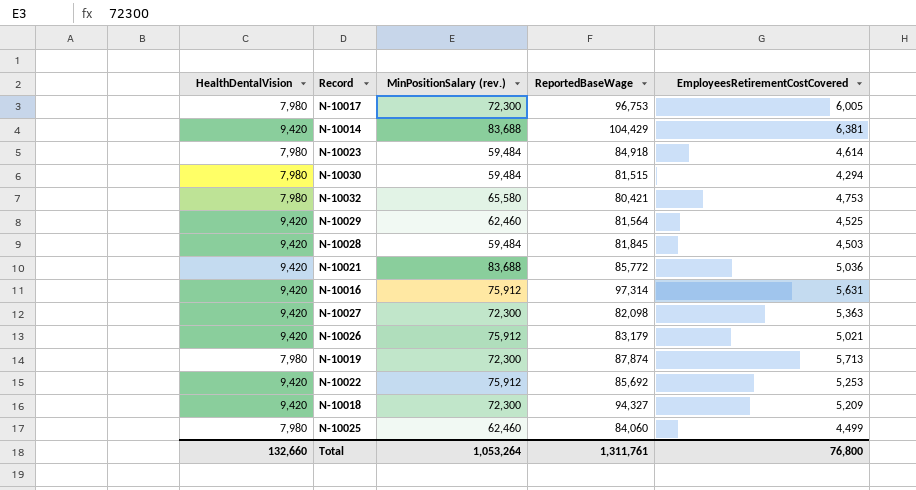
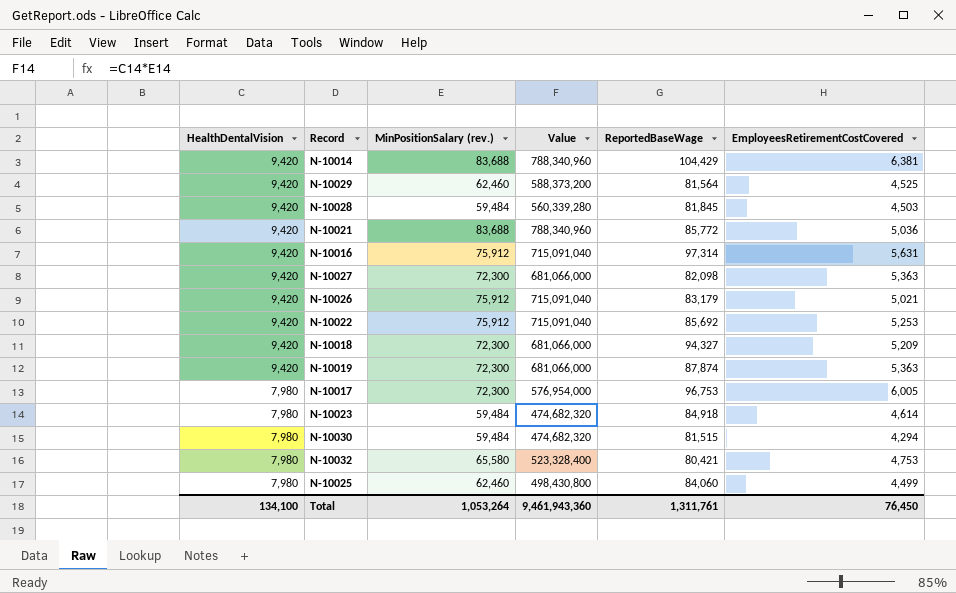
row order: none -> HealthDentalVision descending
column Value | formula: none -> [HealthDentalVision] * [MinPositionSalary (rev.)]
N-10019 | HealthDentalVision: 7,980 -> 9,420
N-10019 | EmployeesRetirementCostCovered: 5,713 -> 5,363
Total | HealthDentalVision: 132,660 -> 134,100
Total | EmployeesRetirementCostCovered: 76,800 -> 76,450

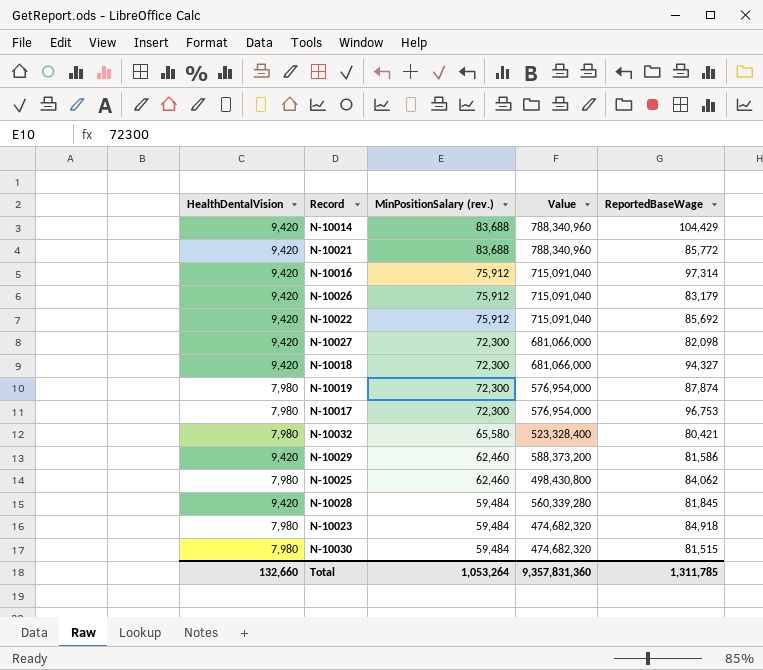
row order: HealthDentalVision descending -> MinPositionSalary (rev.) descending
column EmployeesRetirementCostCovered | position: 6 -> none
N-10019 | HealthDentalVision: 9,420 -> 7,980
N-10019 | Value: 681,066,000 -> 576,954,000
N-10029 | ReportedBaseWage: 81,564 -> 81,586
N-10025 | ReportedBaseWage: 84,060 -> 84,062
Total | HealthDentalVision: 134,100 -> 132,660
Total | Value: 9,461,943,360 -> 9,357,831,360
Total | ReportedBaseWage: 1,311,761 -> 1,311,785

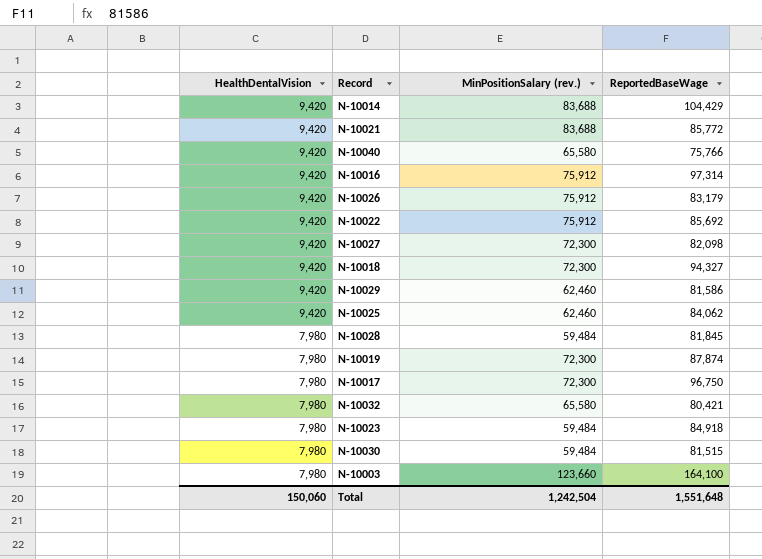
row order: MinPositionSalary (rev.) descending -> HealthDentalVision descending
column Value | formula: [HealthDentalVision] * [MinPositionSalary (rev.)] -> none
row N-10040: none -> 9,420 | 65,580 | 75,766
N-10025 | HealthDentalVision: 7,980 -> 9,420
N-10028 | HealthDentalVision: 9,420 -> 7,980
N-10017 | ReportedBaseWage: 96,753 -> 96,750
row N-10003: none -> 7,980 | 123,660 | 164,100
Total | HealthDentalVision: 132,660 -> 150,060
Total | MinPositionSalary (rev.): 1,053,264 -> 1,242,504
Total | ReportedBaseWage: 1,311,785 -> 1,551,648

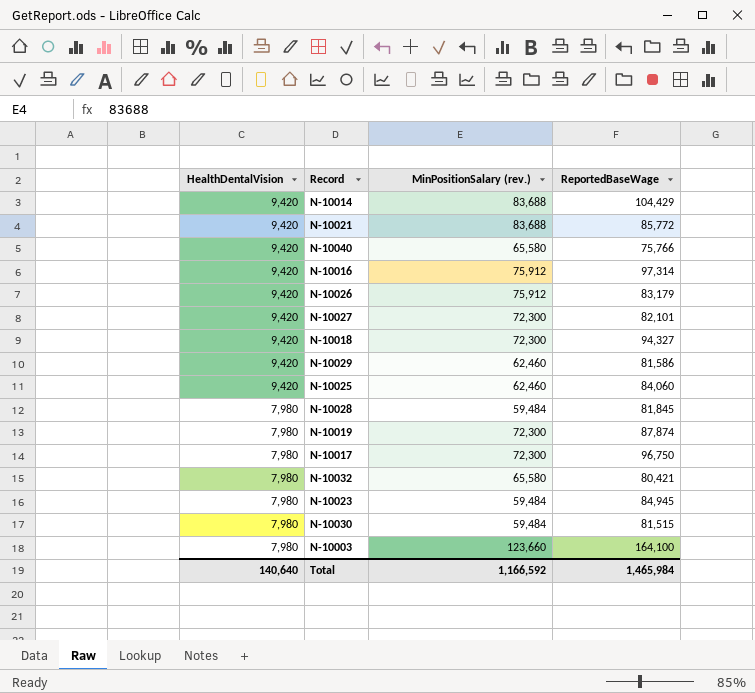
row N-10022: 9,420 | 75,912 | 85,692 -> none
N-10027 | ReportedBaseWage: 82,098 -> 82,101
N-10025 | ReportedBaseWage: 84,062 -> 84,060
N-10023 | ReportedBaseWage: 84,918 -> 84,945
Total | HealthDentalVision: 150,060 -> 140,640
Total | MinPositionSalary (rev.): 1,242,504 -> 1,166,592
Total | ReportedBaseWage: 1,551,648 -> 1,465,984

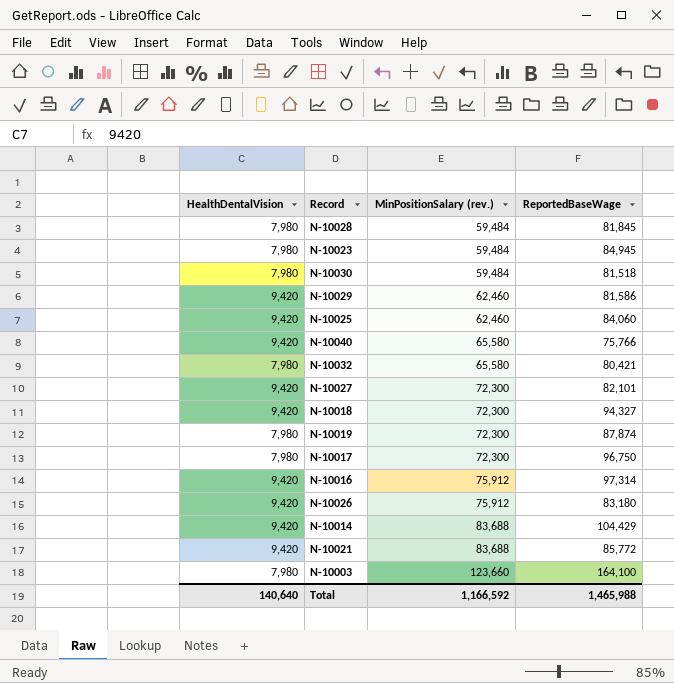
row order: HealthDentalVision descending -> MinPositionSalary (rev.) ascending
N-10030 | ReportedBaseWage: 81,515 -> 81,518
N-10026 | ReportedBaseWage: 83,179 -> 83,180
Total | ReportedBaseWage: 1,465,984 -> 1,465,988

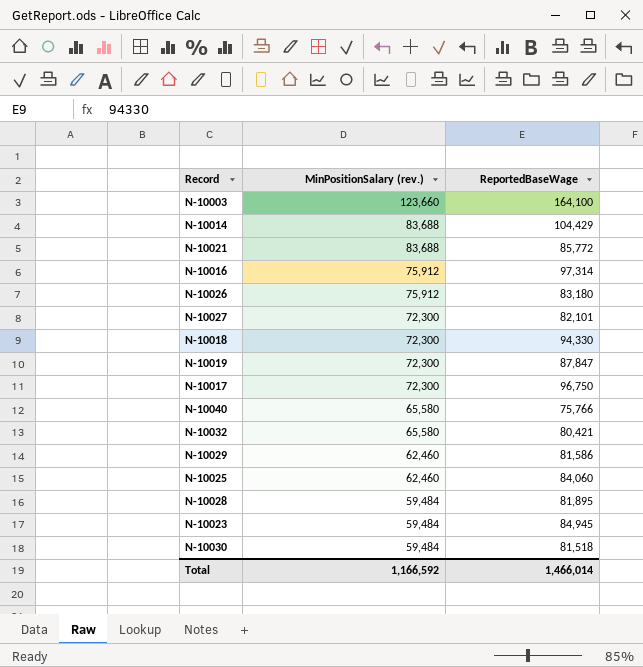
row order: MinPositionSalary (rev.) ascending -> MinPositionSalary (rev.) descending
column HealthDentalVision | position: 1 -> none
N-10018 | ReportedBaseWage: 94,327 -> 94,330
N-10019 | ReportedBaseWage: 87,874 -> 87,847
N-10028 | ReportedBaseWage: 81,845 -> 81,895
Total | ReportedBaseWage: 1,465,988 -> 1,466,014

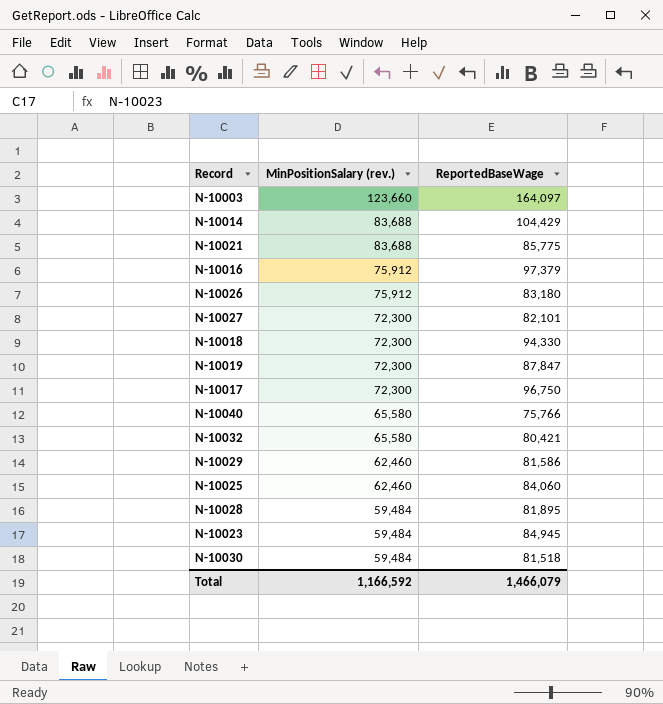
N-10003 | ReportedBaseWage: 164,100 -> 164,097
N-10021 | ReportedBaseWage: 85,772 -> 85,775
N-10016 | ReportedBaseWage: 97,314 -> 97,379
Total | ReportedBaseWage: 1,466,014 -> 1,466,079

